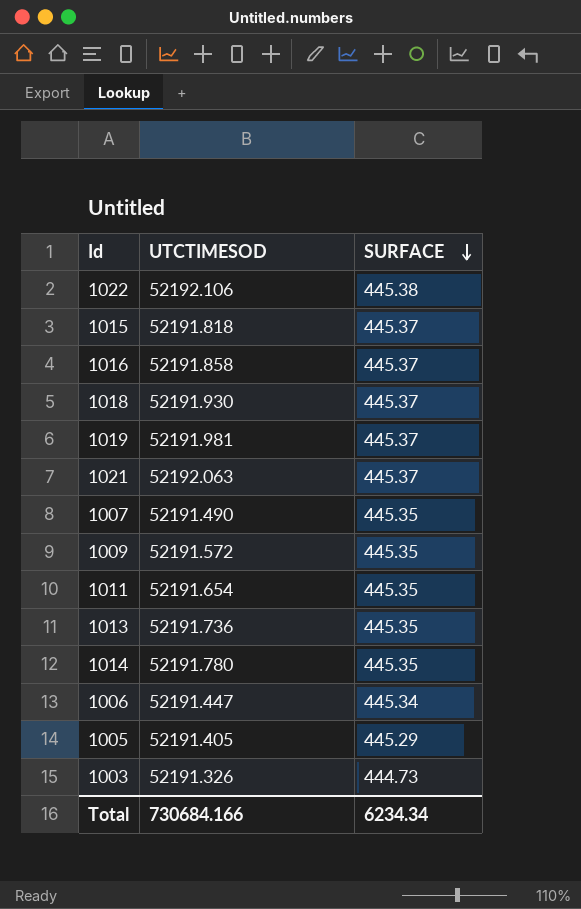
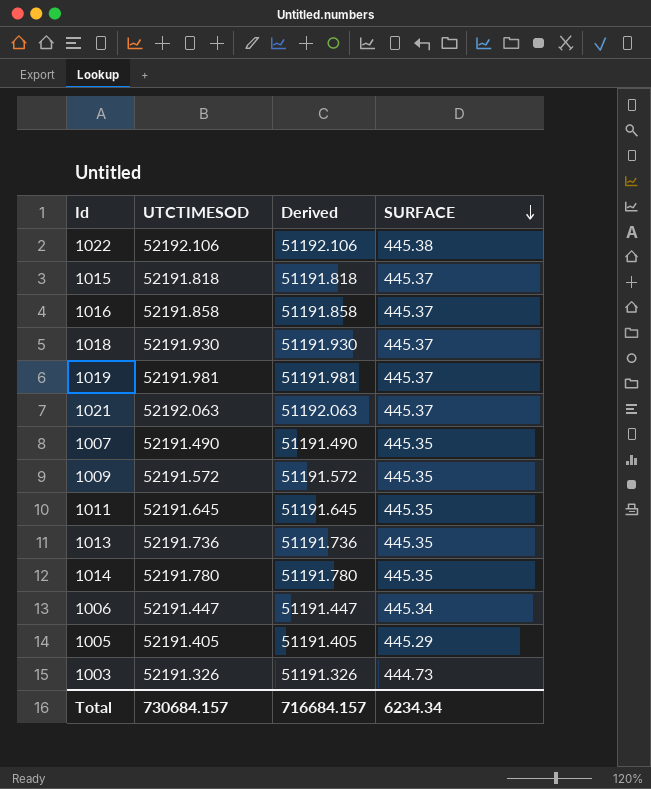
column Derived | formula: none -> [UTCTIMESOD] - 1000
1011 | UTCTIMESOD: 52191.654 -> 52191.645
Total | UTCTIMESOD: 730684.166 -> 730684.157

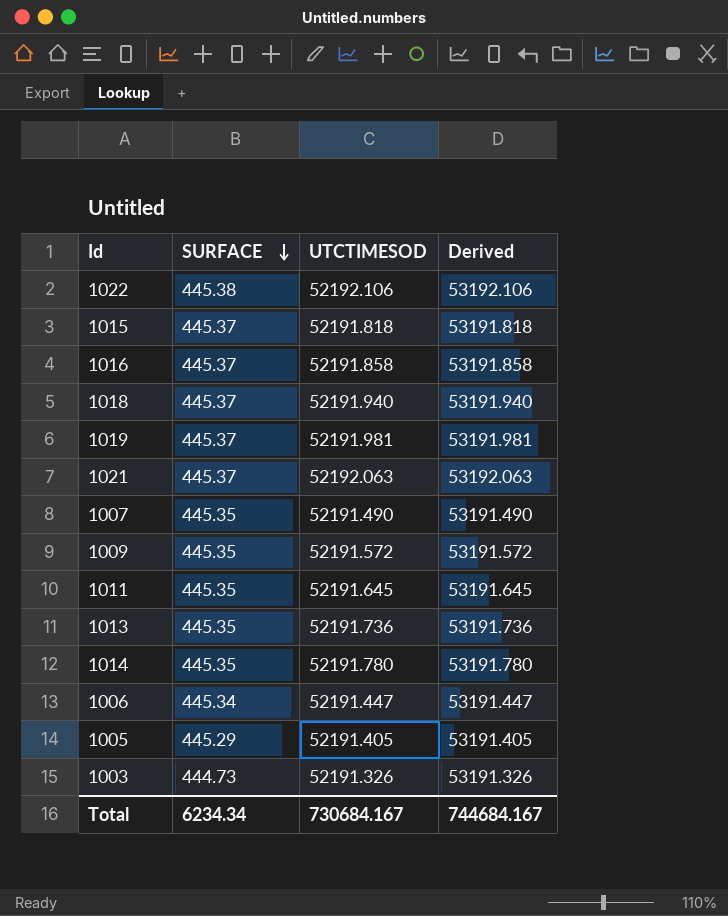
column SURFACE | position: 4 -> 2
column Derived | formula: [UTCTIMESOD] - 1000 -> [UTCTIMESOD] + 1000
1018 | UTCTIMESOD: 52191.930 -> 52191.940
Total | UTCTIMESOD: 730684.157 -> 730684.167
Total | Derived: 716684.157 -> 744684.167

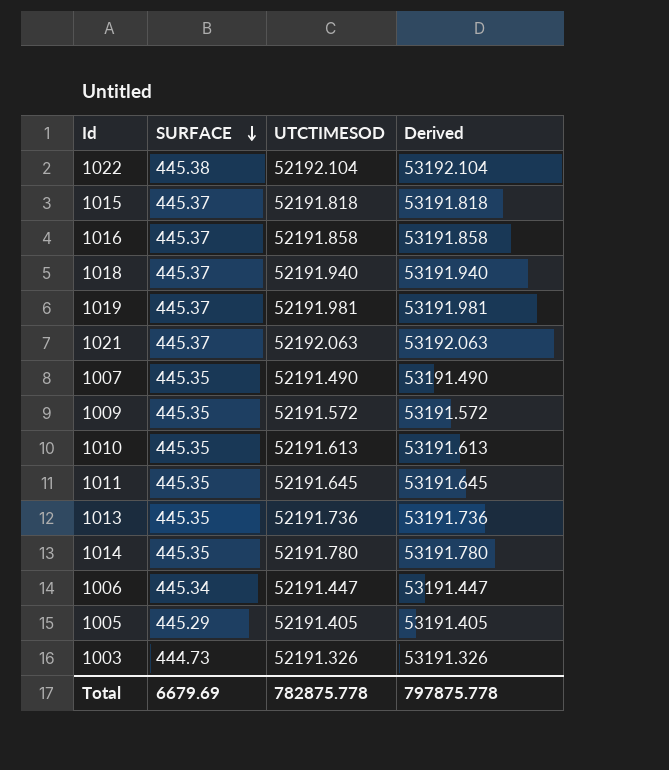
1022 | UTCTIMESOD: 52192.106 -> 52192.104
1022 | Derived: 53192.106 -> 53192.104
row 1010: none -> 445.35 | 52191.613 | 53191.613
Total | SURFACE: 6234.34 -> 6679.69
Total | UTCTIMESOD: 730684.167 -> 782875.778
Total | Derived: 744684.167 -> 797875.778

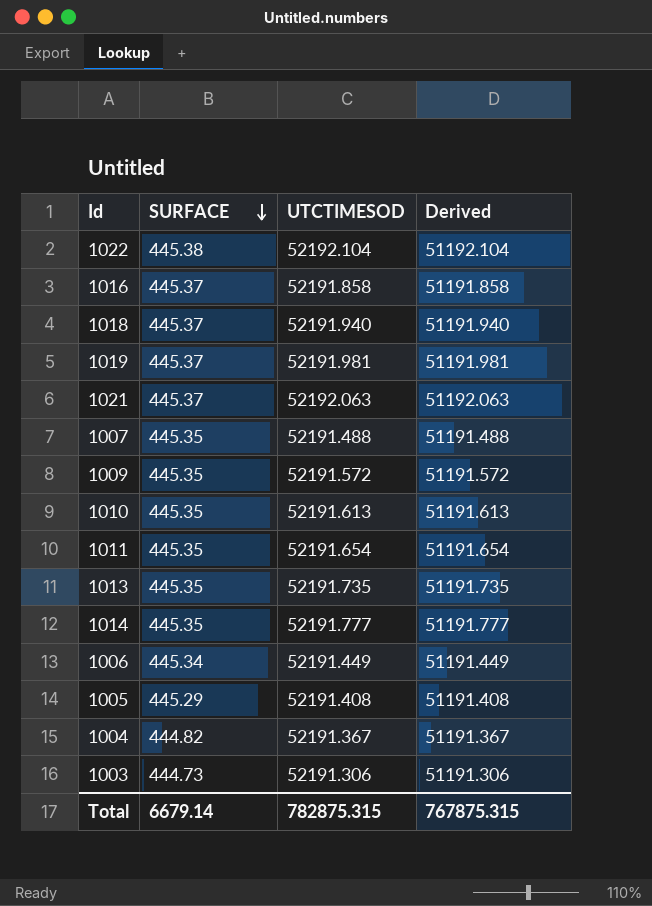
column Derived | formula: [UTCTIMESOD] + 1000 -> [UTCTIMESOD] - 1000
row 1015: 445.37 | 52191.818 | 53191.818 -> none
1007 | UTCTIMESOD: 52191.490 -> 52191.488
1011 | UTCTIMESOD: 52191.645 -> 52191.654
1013 | UTCTIMESOD: 52191.736 -> 52191.735
1014 | UTCTIMESOD: 52191.780 -> 52191.777
1006 | UTCTIMESOD: 52191.447 -> 52191.449
1005 | UTCTIMESOD: 52191.405 -> 52191.408
row 1004: none -> 444.82 | 52191.367 | 51191.367
1003 | UTCTIMESOD: 52191.326 -> 52191.306
Total | SURFACE: 6679.69 -> 6679.14
Total | UTCTIMESOD: 782875.778 -> 782875.315
Total | Derived: 797875.778 -> 767875.315

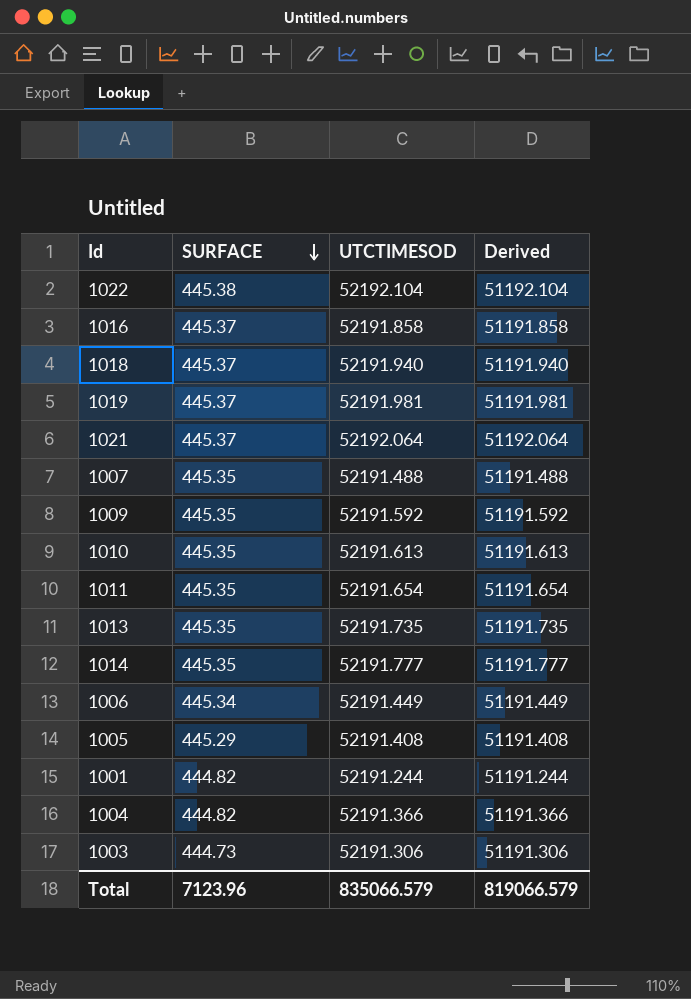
1021 | UTCTIMESOD: 52192.063 -> 52192.064
1021 | Derived: 51192.063 -> 51192.064
1009 | UTCTIMESOD: 52191.572 -> 52191.592
1009 | Derived: 51191.572 -> 51191.592
row 1001: none -> 444.82 | 52191.244 | 51191.244
1004 | UTCTIMESOD: 52191.367 -> 52191.366
1004 | Derived: 51191.367 -> 51191.366
Total | SURFACE: 6679.14 -> 7123.96
Total | UTCTIMESOD: 782875.315 -> 835066.579
Total | Derived: 767875.315 -> 819066.579

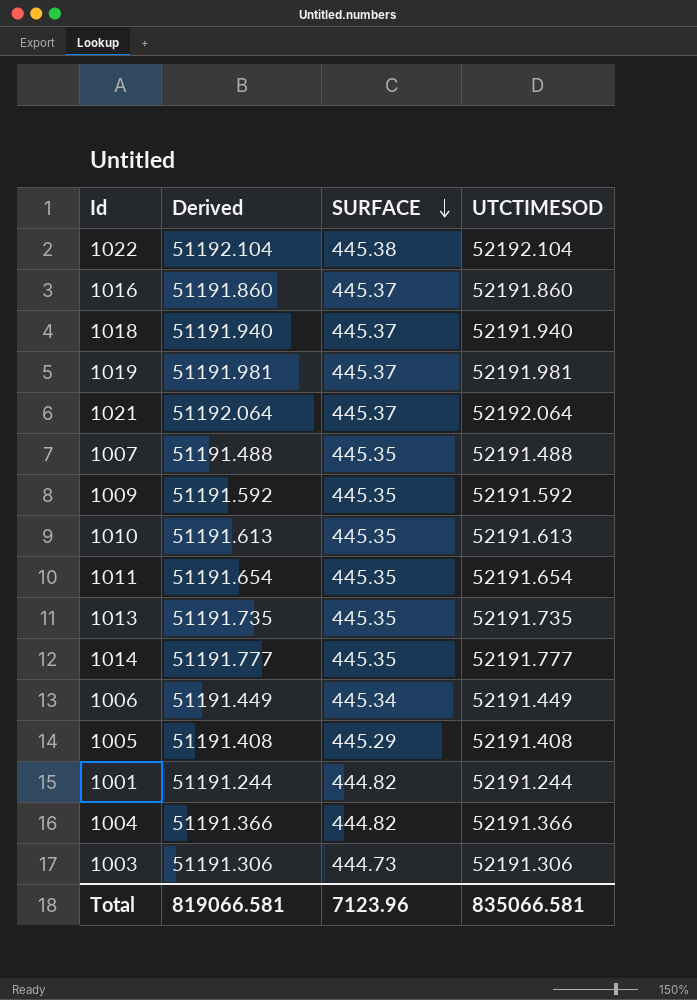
column Derived | position: 4 -> 2
1016 | Derived: 51191.858 -> 51191.860
1016 | UTCTIMESOD: 52191.858 -> 52191.860
Total | Derived: 819066.579 -> 819066.581
Total | UTCTIMESOD: 835066.579 -> 835066.581

